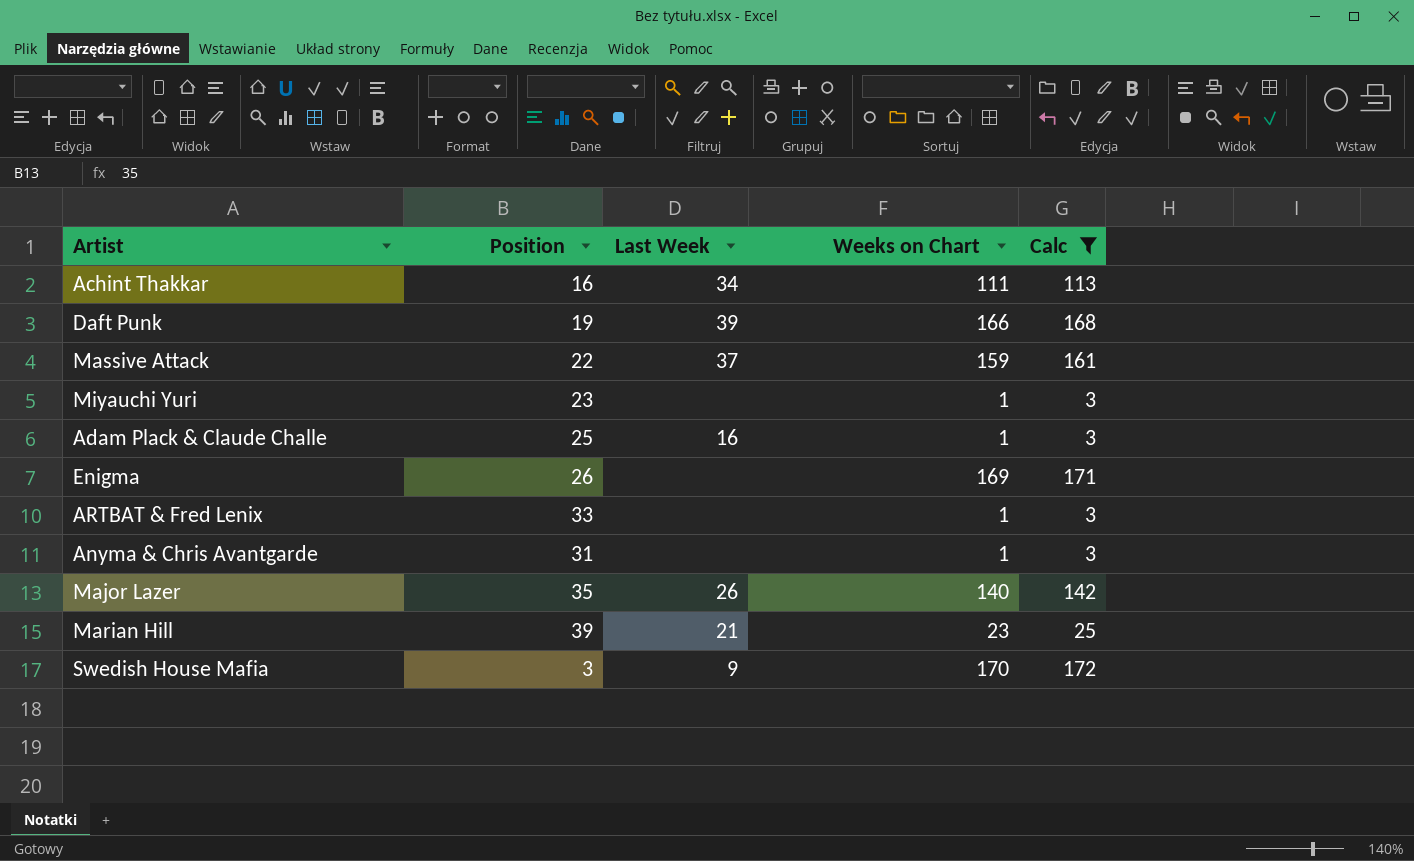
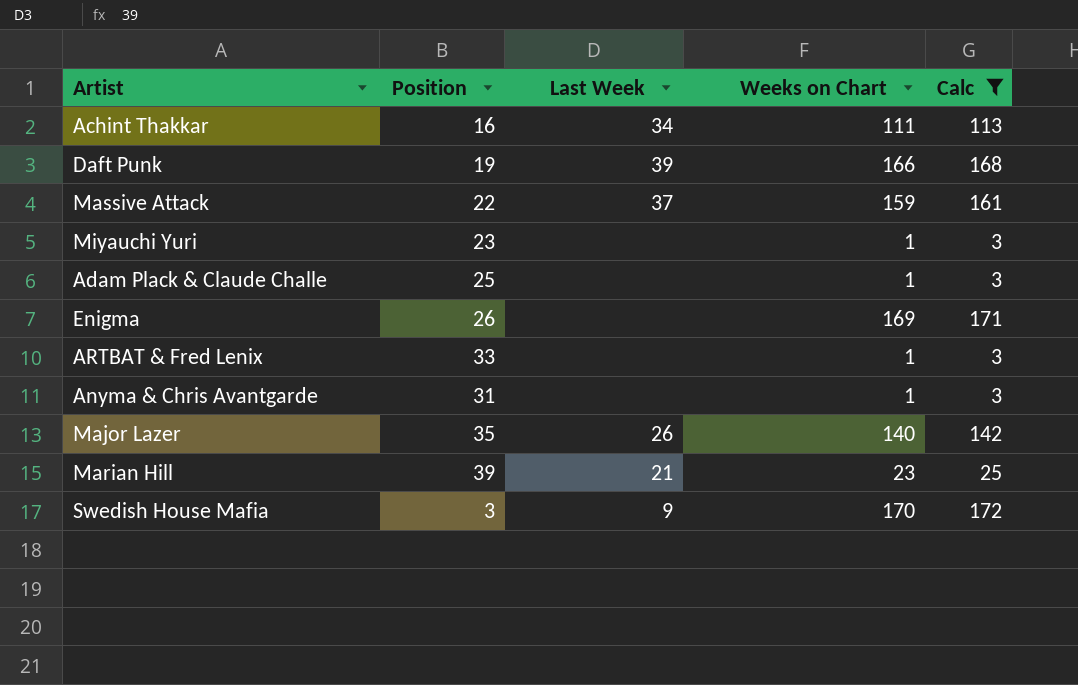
Adam Plack & Claude Challe | Last Week: 16 -> none

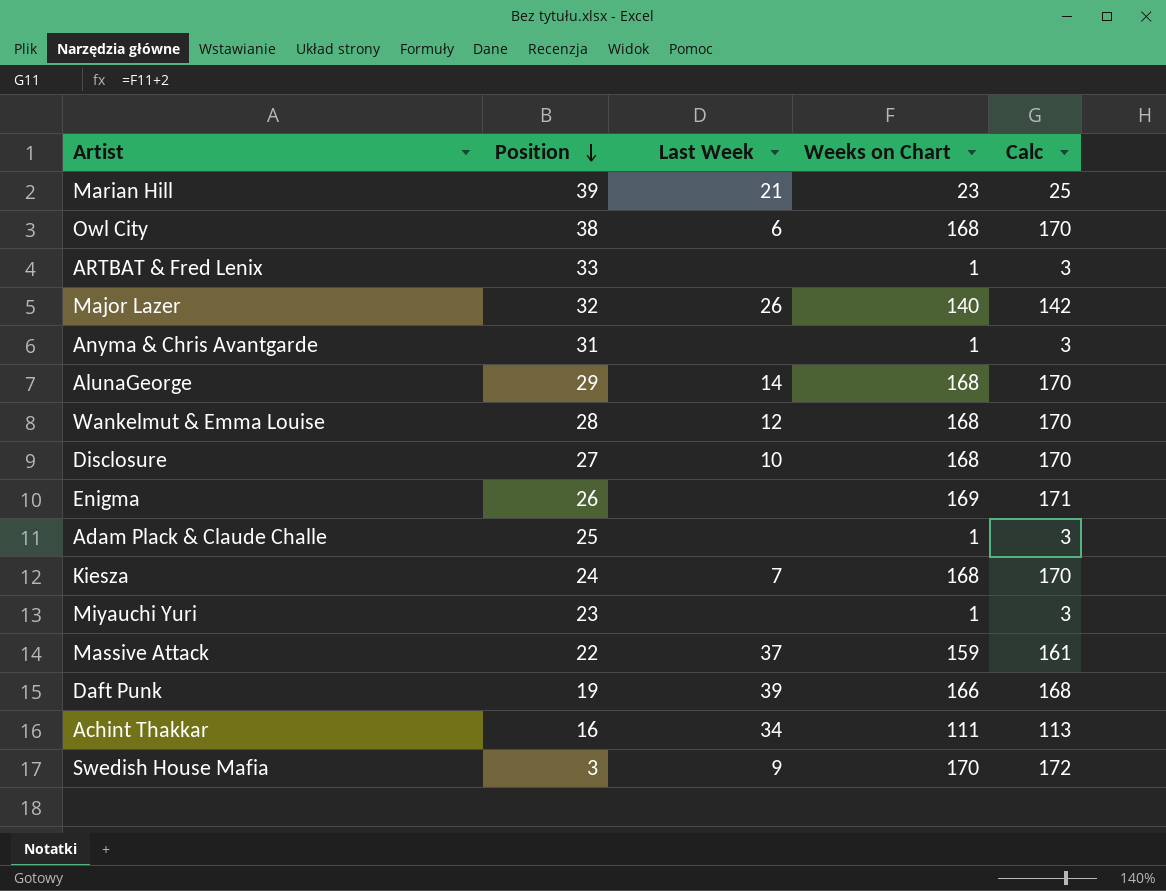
filter: Calc != 170 -> none
row order: none -> Position descending
Major Lazer | Position: 35 -> 32

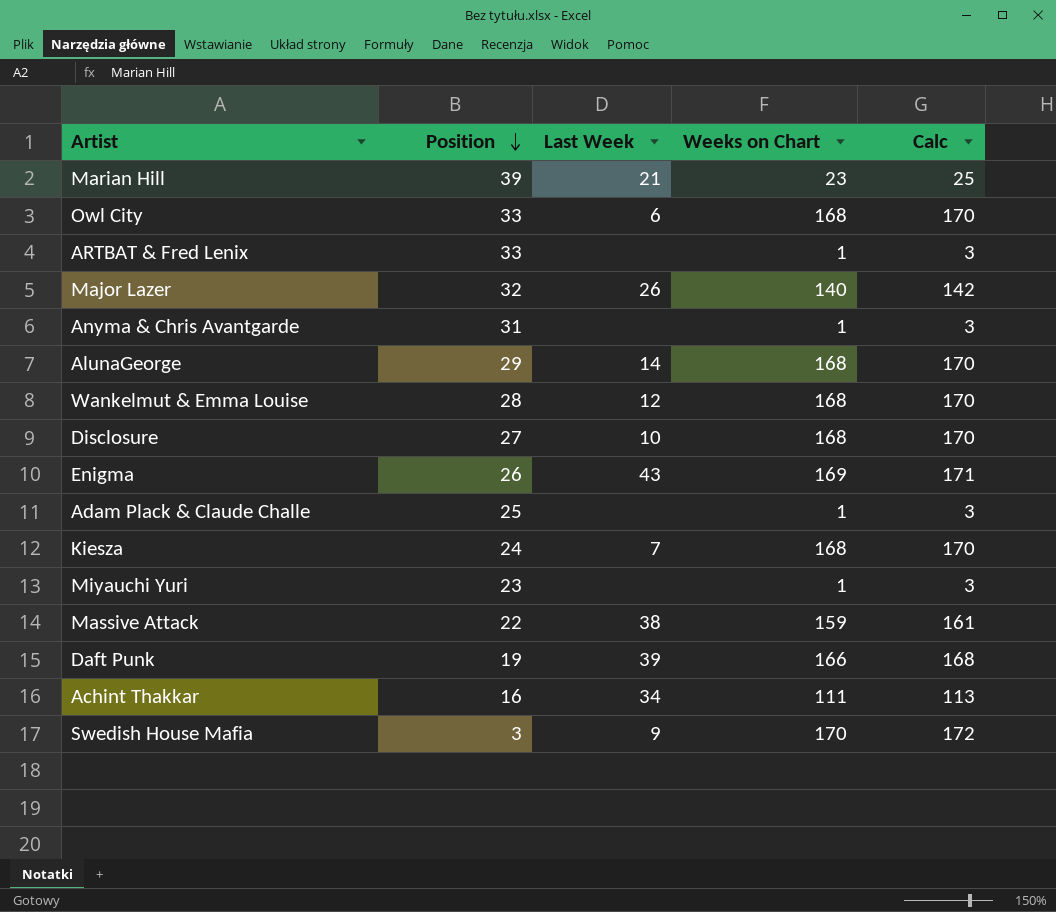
Owl City | Position: 38 -> 33
Enigma | Last Week: none -> 43
Massive Attack | Last Week: 37 -> 38

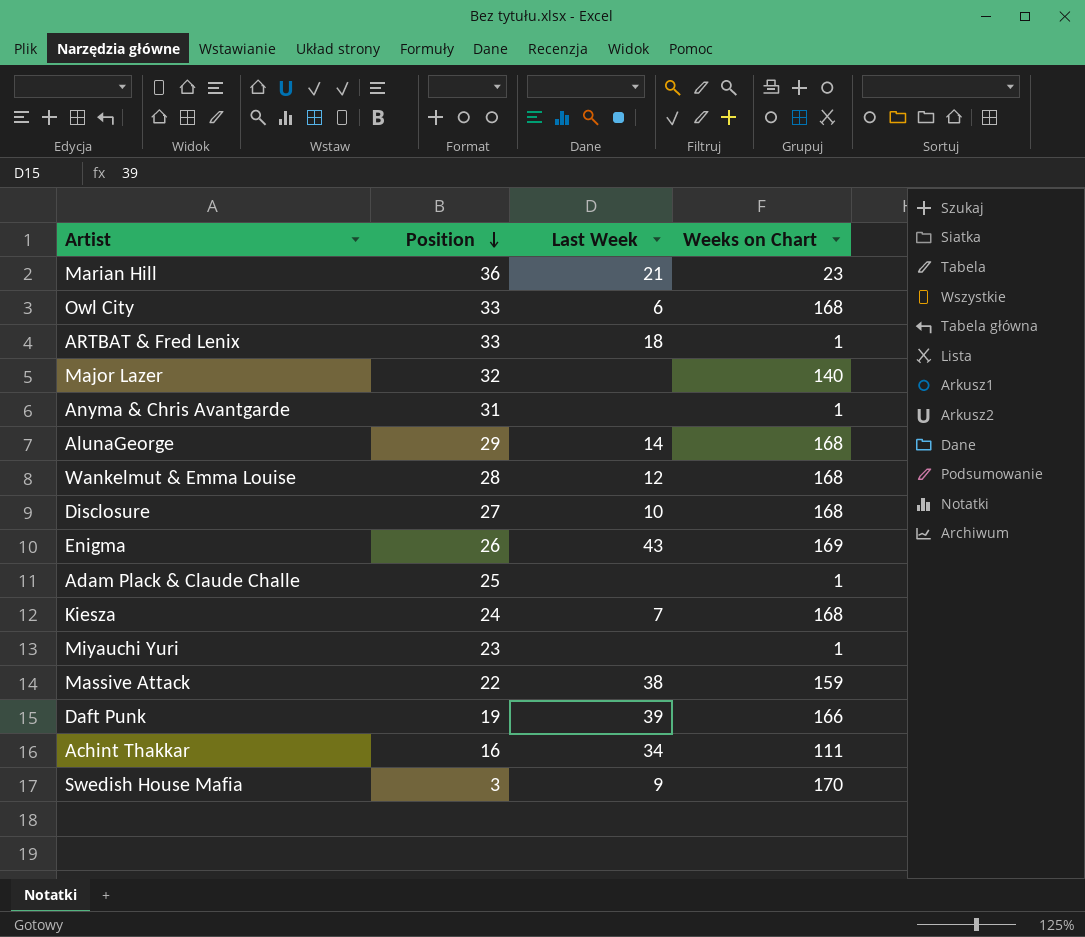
column Calc | formula: [Weeks on Chart] + 2 -> none
Marian Hill | Position: 39 -> 36
ARTBAT & Fred Lenix | Last Week: none -> 18
Major Lazer | Last Week: 26 -> none

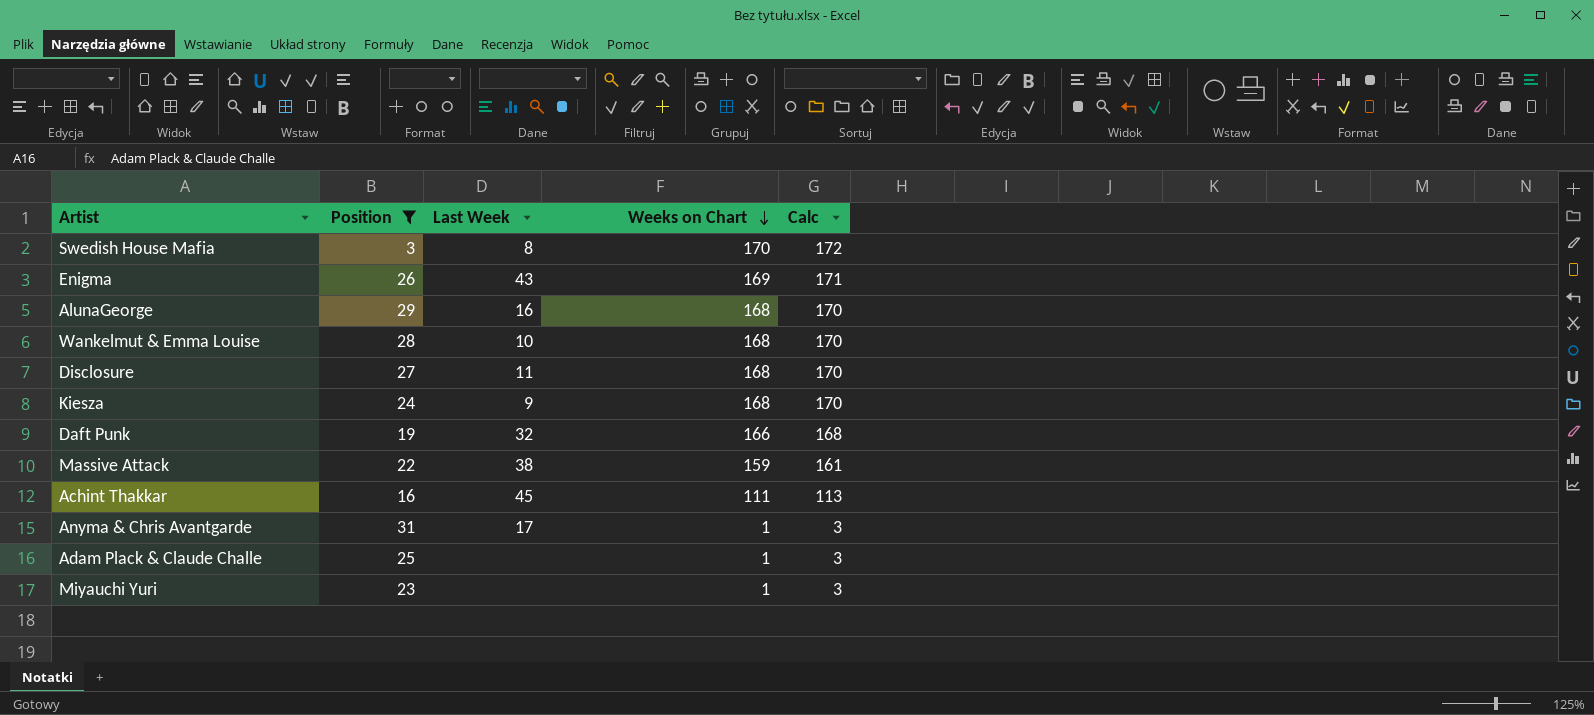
filter: none -> Position <= 31
row order: Position descending -> Weeks on Chart descending
column Calc | formula: none -> [Weeks on Chart] + 2
Swedish House Mafia | Last Week: 9 -> 8
AlunaGeorge | Last Week: 14 -> 16
Wankelmut & Emma Louise | Last Week: 12 -> 10
Disclosure | Last Week: 10 -> 11
Kiesza | Last Week: 7 -> 9
Daft Punk | Last Week: 39 -> 32
Achint Thakkar | Last Week: 34 -> 45
Anyma & Chris Avantgarde | Last Week: none -> 17

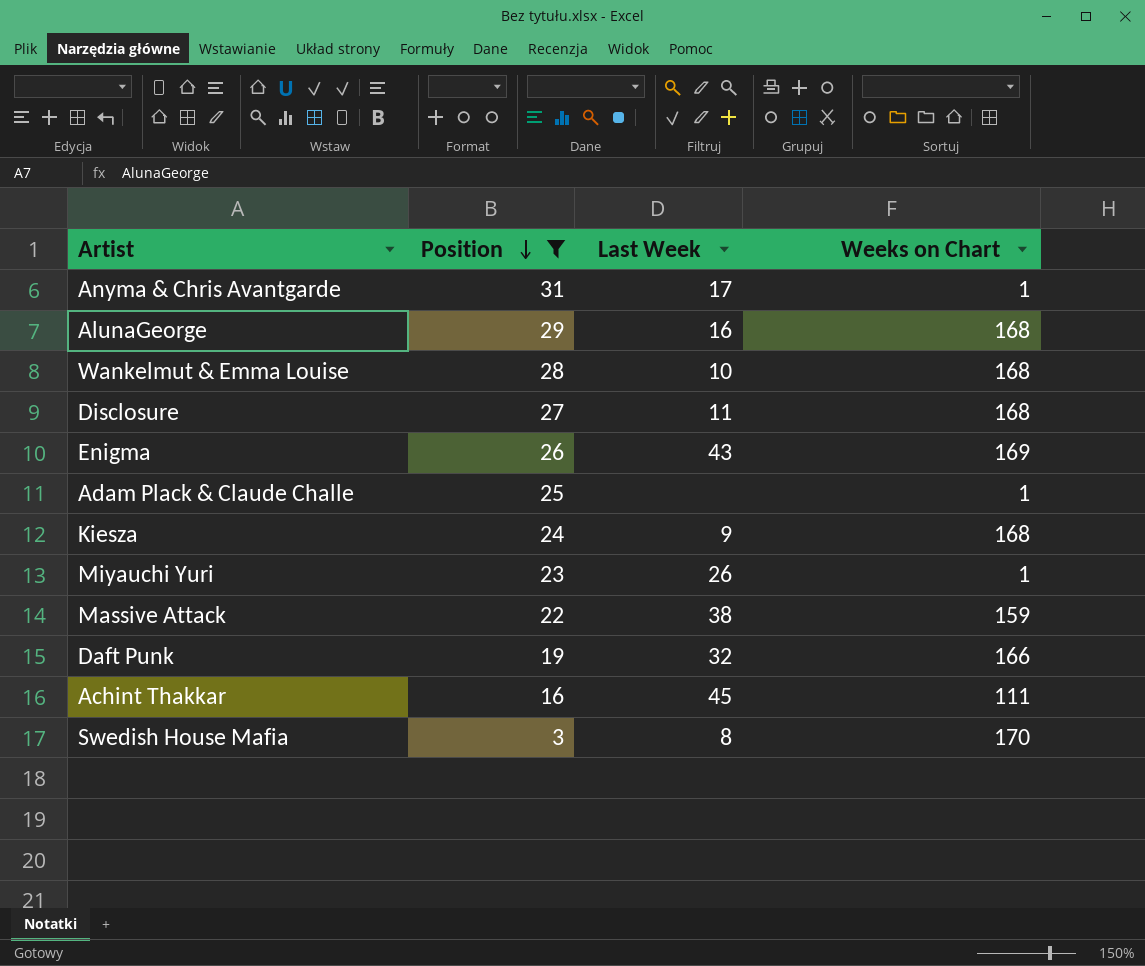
row order: Weeks on Chart descending -> Position descending
column Calc | formula: [Weeks on Chart] + 2 -> none
Miyauchi Yuri | Last Week: none -> 26

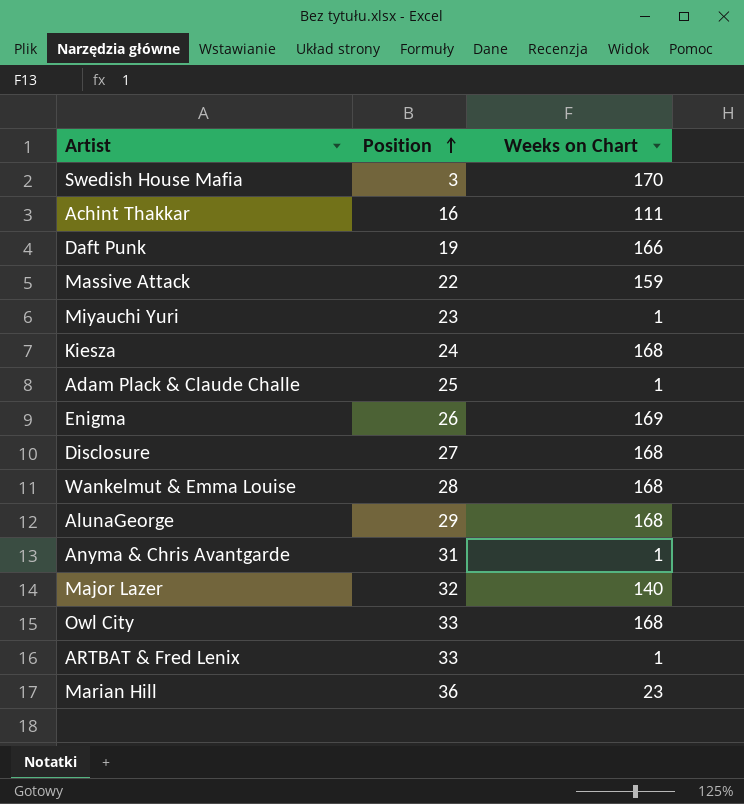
filter: Position <= 31 -> none
row order: Position descending -> Position ascending
column Last Week | position: 3 -> none

